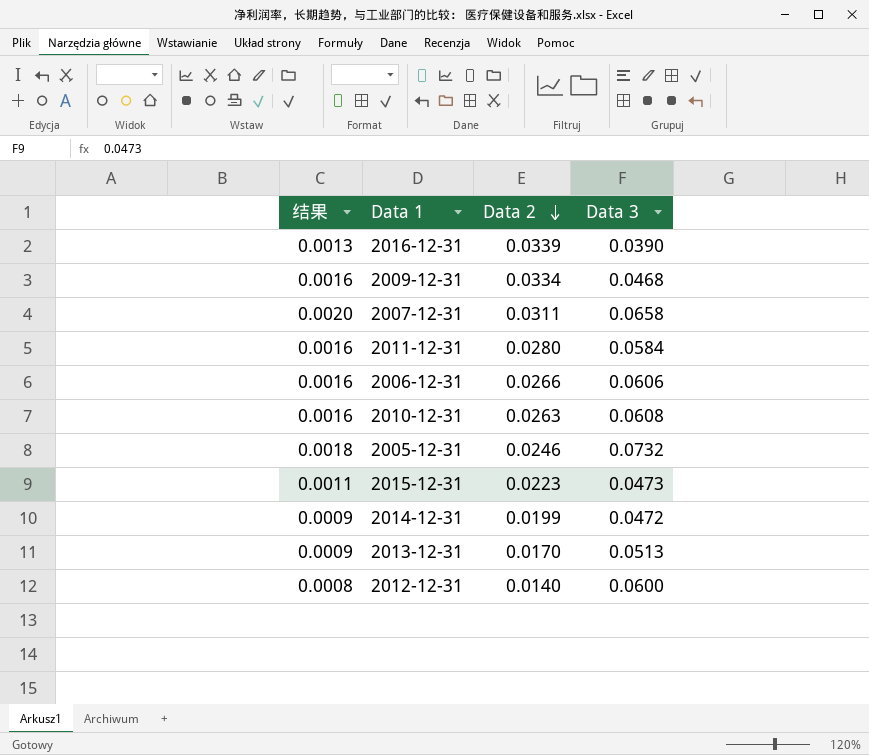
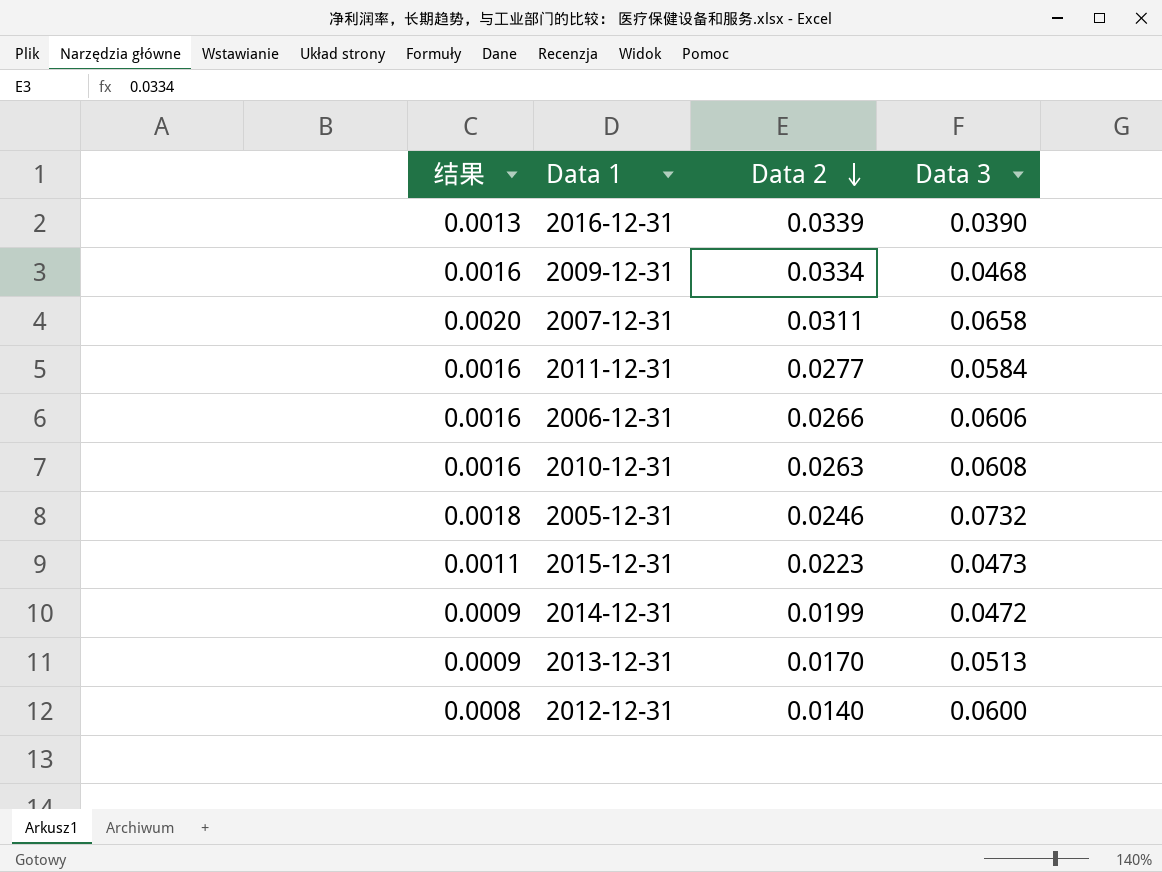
2011-12-31 | Data 2: 0.0280 -> 0.0277

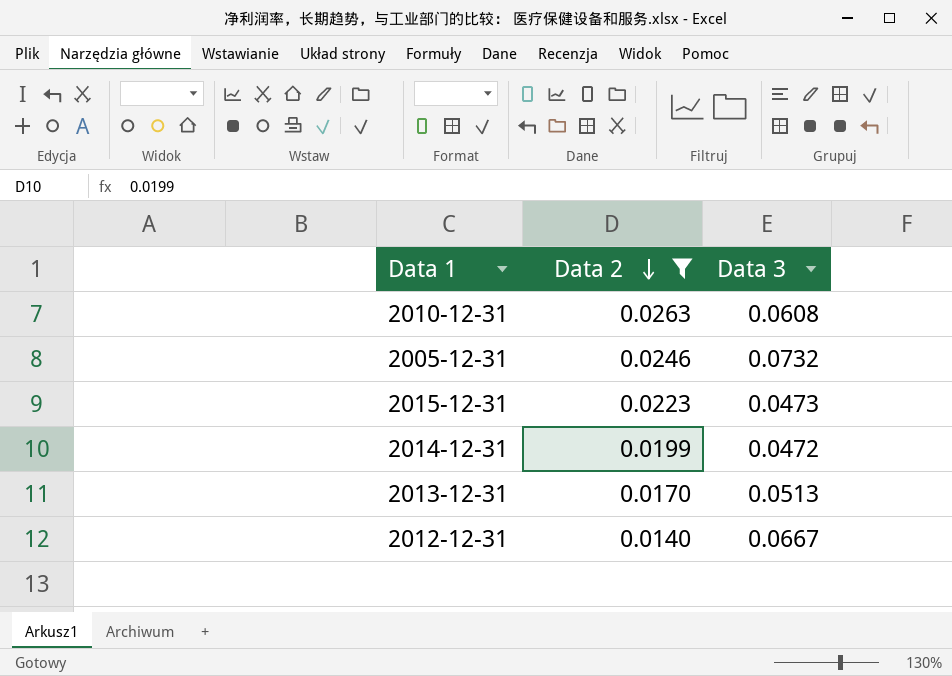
filter: none -> Data 2 <= 0.0263
column 结果 | formula: [Data 2] * [Data 3] -> none
2012-12-31 | Data 3: 0.0600 -> 0.0667

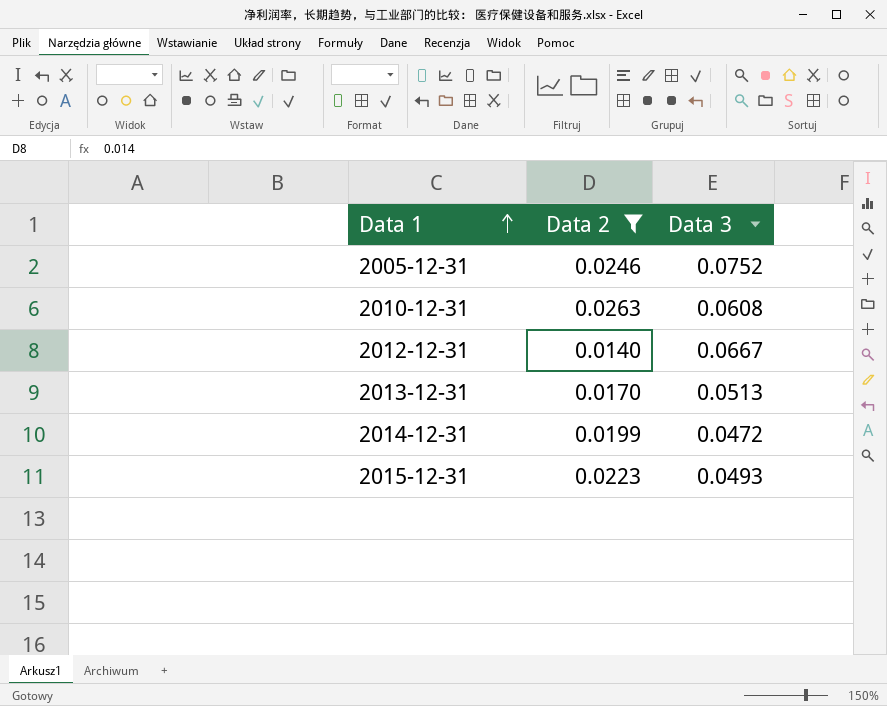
row order: Data 2 descending -> Data 1 ascending
2005-12-31 | Data 3: 0.0732 -> 0.0752
2015-12-31 | Data 3: 0.0473 -> 0.0493

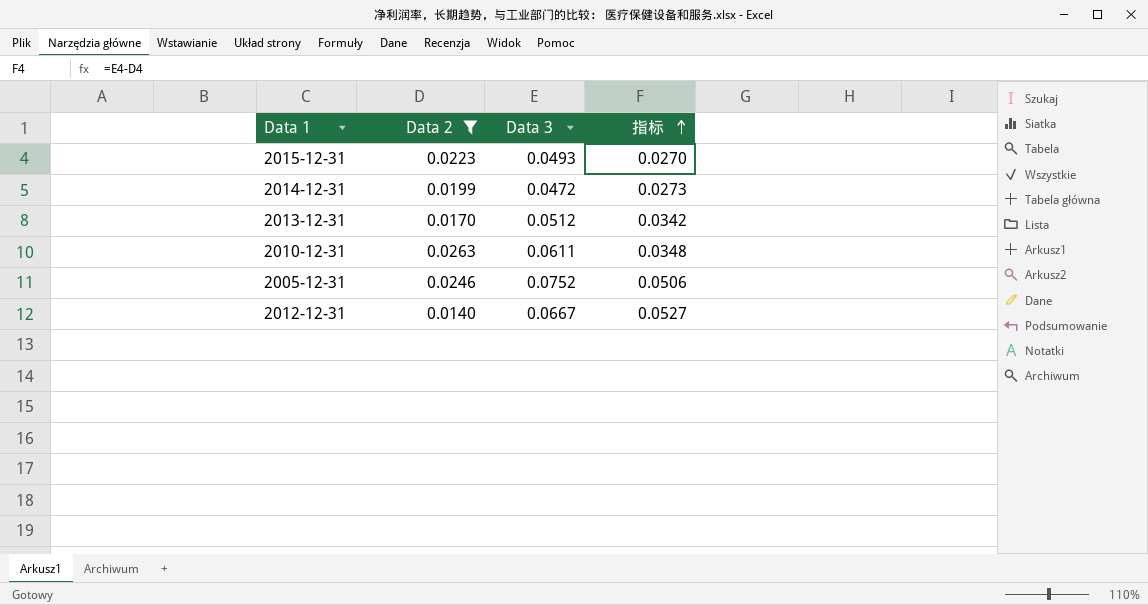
row order: Data 1 ascending -> 指标 ascending
column 指标 | formula: none -> [Data 3] - [Data 2]
2013-12-31 | Data 3: 0.0513 -> 0.0512
2010-12-31 | Data 3: 0.0608 -> 0.0611

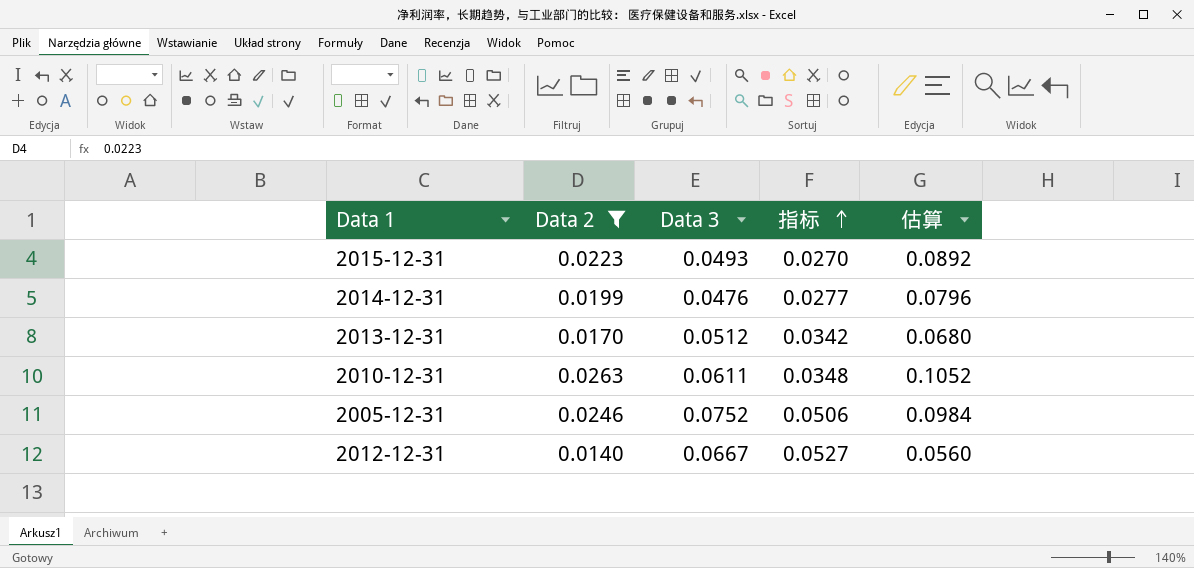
column 估算 | formula: none -> [Data 2] * 4
2014-12-31 | Data 3: 0.0472 -> 0.0476
2014-12-31 | 指标: 0.0273 -> 0.0277

